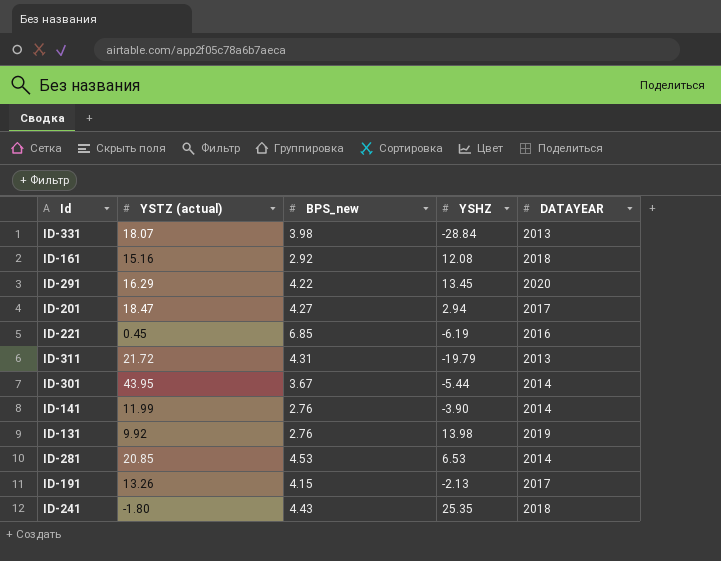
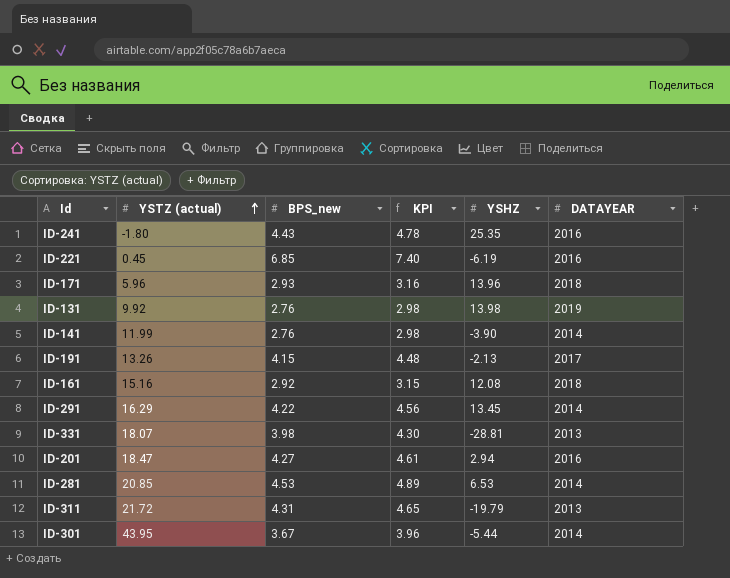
row order: none -> YSTZ (actual) ascending
column KPI | formula: none -> [BPS_new] * 1.08
ID-241 | DATAYEAR: 2018 -> 2016
row ID-171: none -> 5.96 | 2.93 | 3.16 | 13.96 | 2018
ID-291 | DATAYEAR: 2020 -> 2014
ID-331 | YSHZ: -28.84 -> -28.81
ID-201 | DATAYEAR: 2017 -> 2016

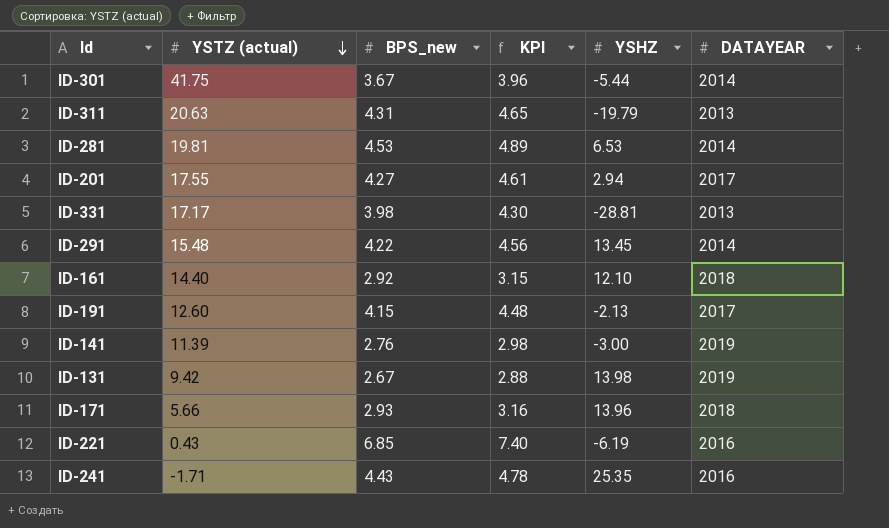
row order: YSTZ (actual) ascending -> YSTZ (actual) descending
ID-301 | YSTZ (actual): 43.95 -> 41.75
ID-311 | YSTZ (actual): 21.72 -> 20.63
ID-281 | YSTZ (actual): 20.85 -> 19.81
ID-201 | YSTZ (actual): 18.47 -> 17.55
ID-201 | DATAYEAR: 2016 -> 2017
ID-331 | YSTZ (actual): 18.07 -> 17.17
ID-291 | YSTZ (actual): 16.29 -> 15.48
ID-161 | YSTZ (actual): 15.16 -> 14.40
ID-161 | YSHZ: 12.08 -> 12.10
ID-191 | YSTZ (actual): 13.26 -> 12.60
ID-141 | YSTZ (actual): 11.99 -> 11.39
ID-141 | YSHZ: -3.90 -> -3.00
ID-141 | DATAYEAR: 2014 -> 2019
ID-131 | YSTZ (actual): 9.92 -> 9.42
ID-131 | BPS_new: 2.76 -> 2.67
ID-131 | KPI: 2.98 -> 2.88
ID-171 | YSTZ (actual): 5.96 -> 5.66
ID-221 | YSTZ (actual): 0.45 -> 0.43
ID-241 | YSTZ (actual): -1.80 -> -1.71

